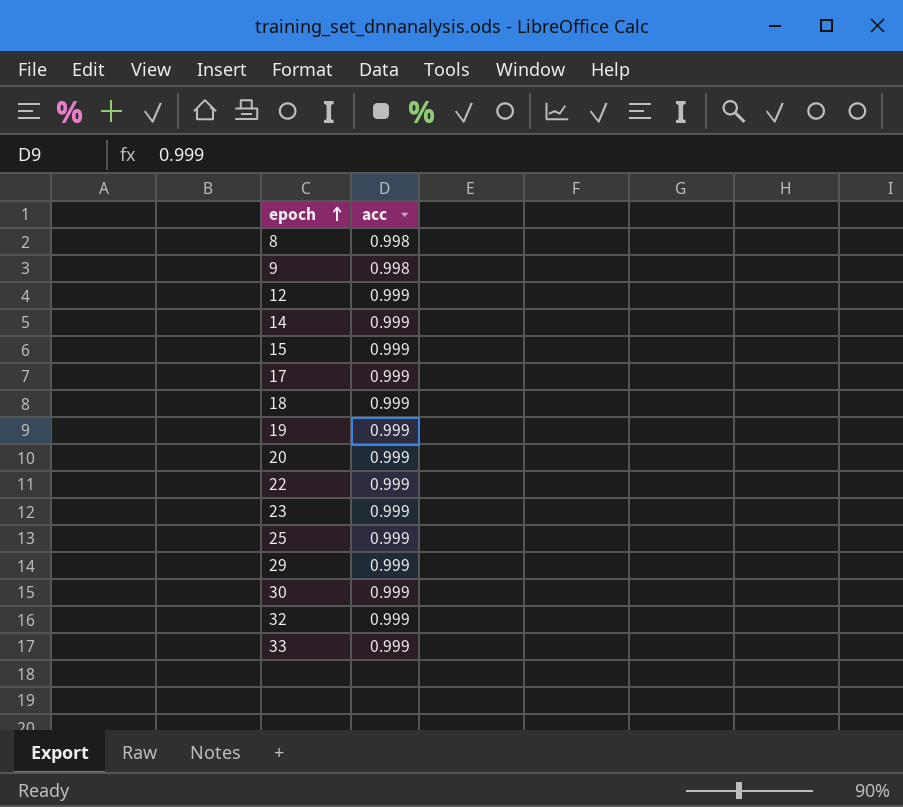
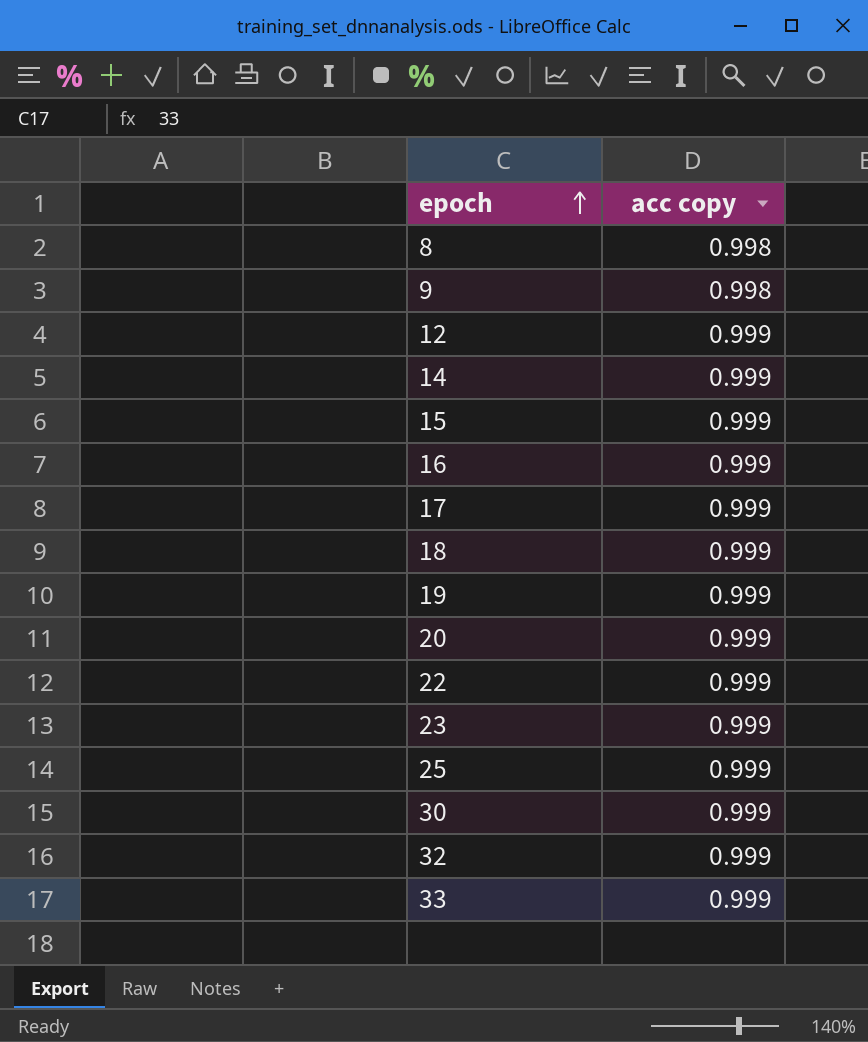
column name: acc -> acc copy
row 29: 0.999 -> none
row 16: none -> 0.999

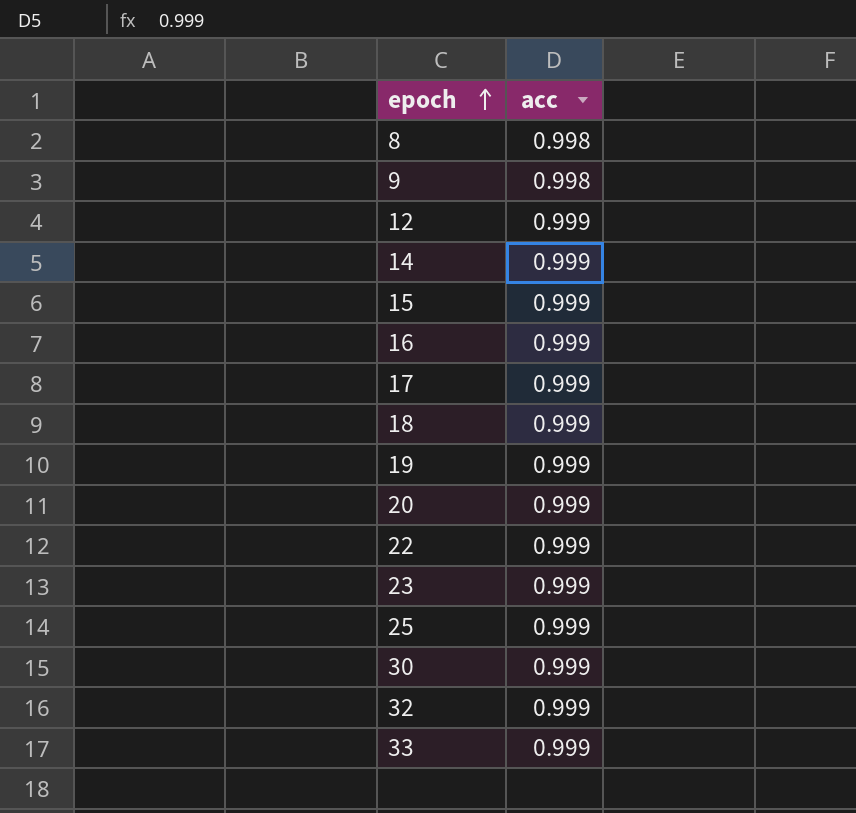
column name: acc copy -> acc

